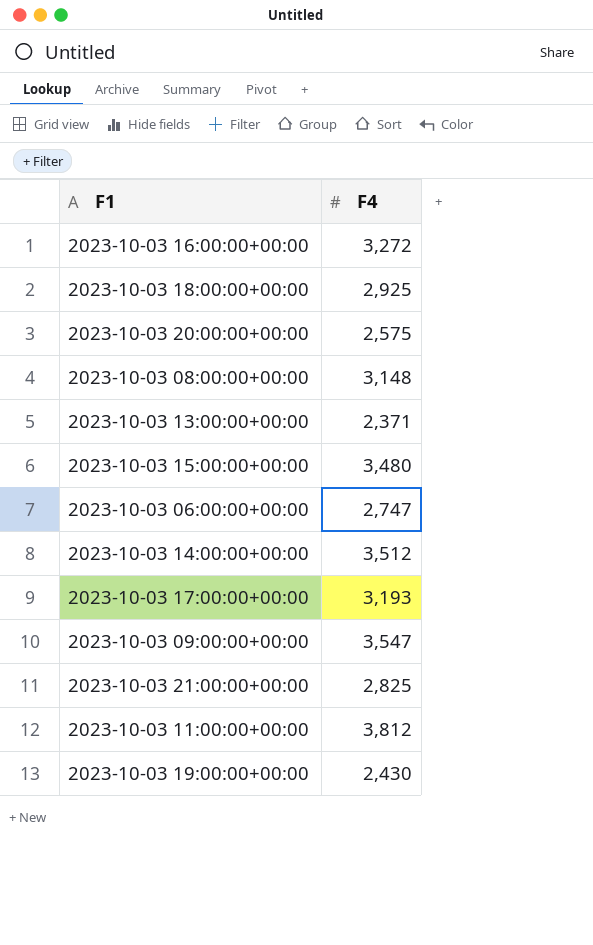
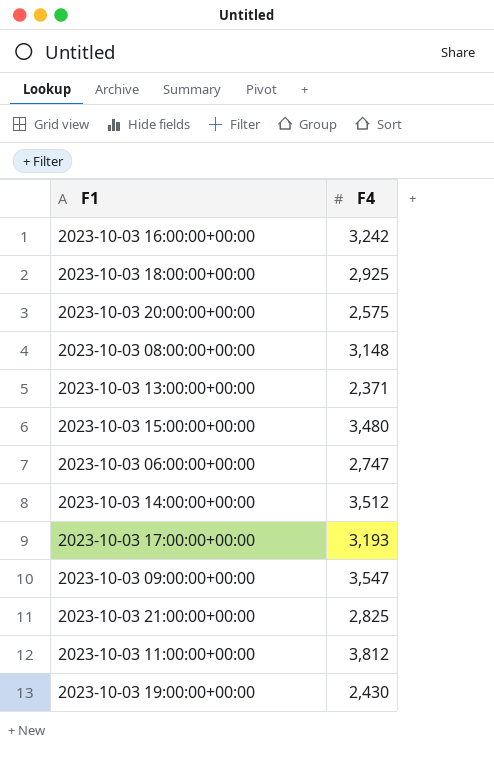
2023-10-03 16:00:00+00:00 | F4: 3,272 -> 3,242

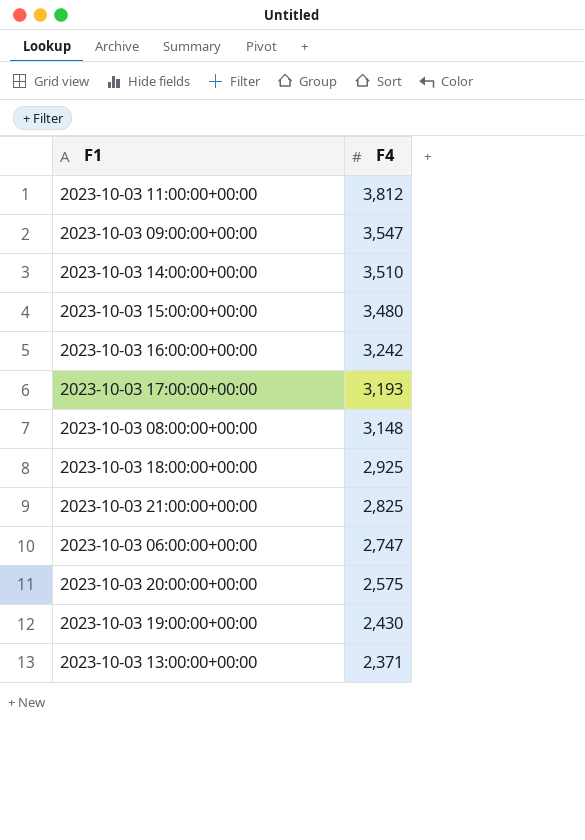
row order: none -> F4 descending
2023-10-03 14:00:00+00:00 | F4: 3,512 -> 3,510

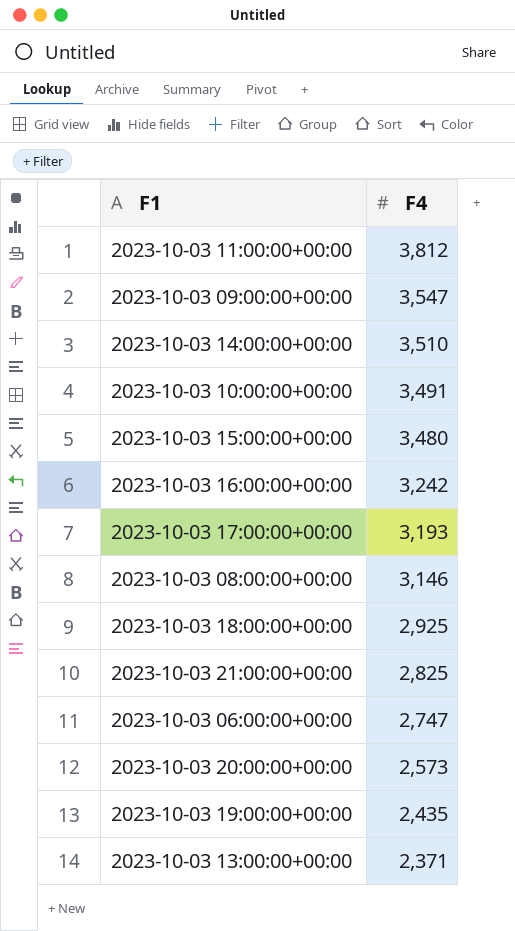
row 2023-10-03 10:00:00+00:00: none -> 3,491
2023-10-03 08:00:00+00:00 | F4: 3,148 -> 3,146
2023-10-03 20:00:00+00:00 | F4: 2,575 -> 2,573
2023-10-03 19:00:00+00:00 | F4: 2,430 -> 2,435

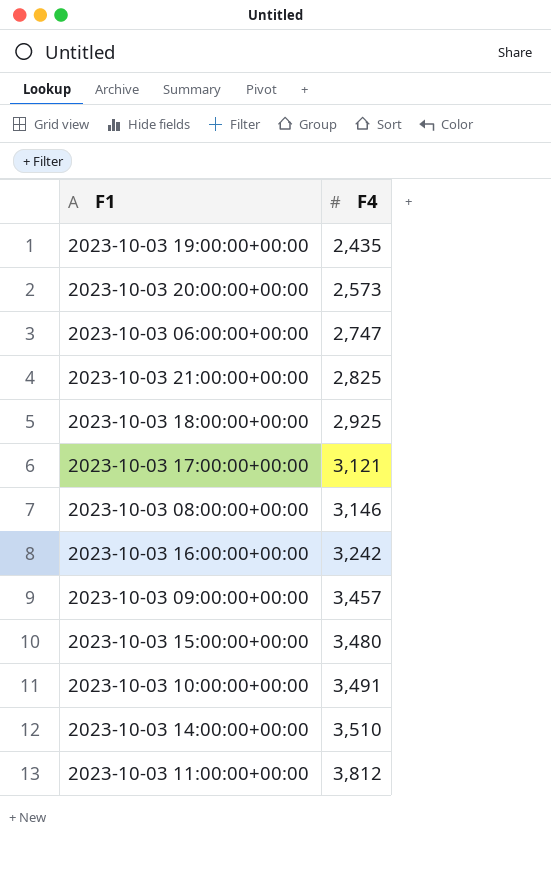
row order: F4 descending -> F4 ascending
row 2023-10-03 13:00:00+00:00: 2,371 -> none
2023-10-03 17:00:00+00:00 | F4: 3,193 -> 3,121
2023-10-03 09:00:00+00:00 | F4: 3,547 -> 3,457

